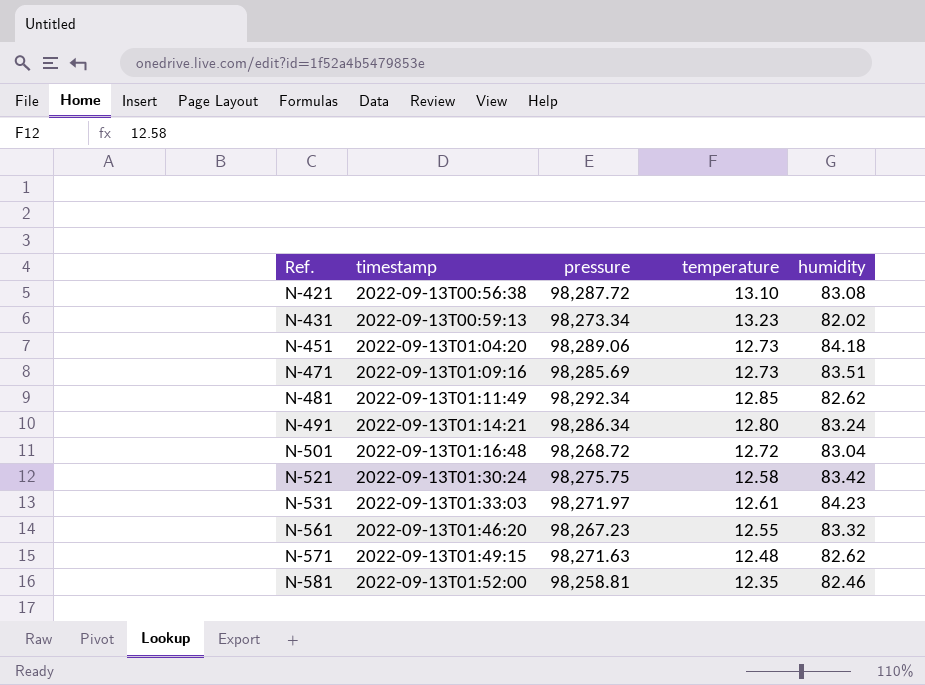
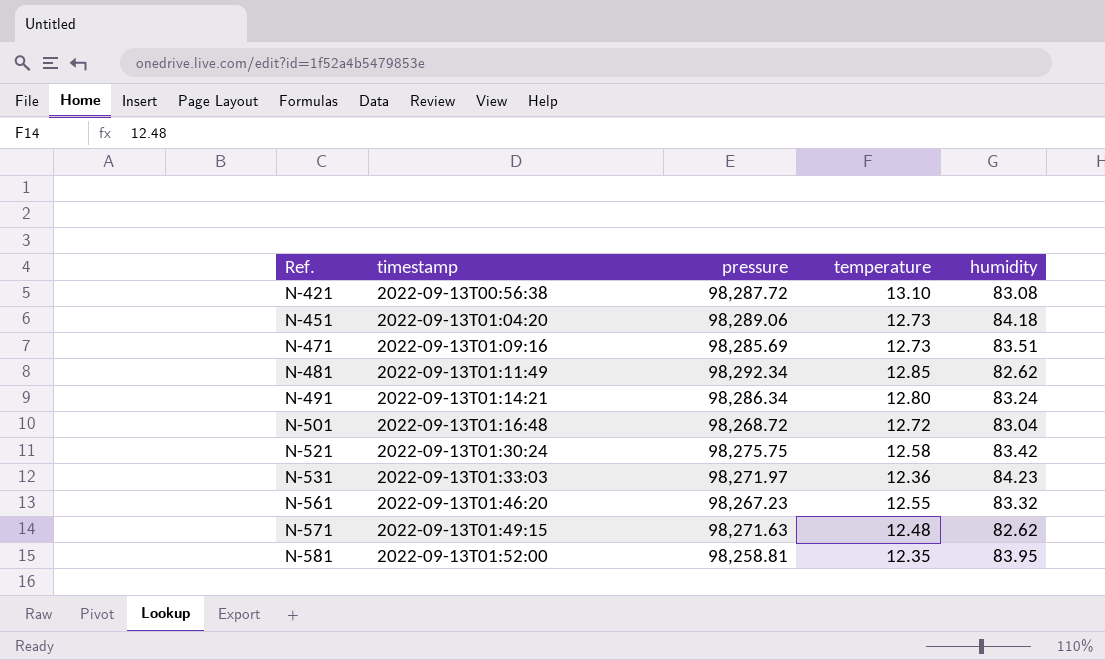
row N-431: 2022-09-13T00:59:13 | 98,273.34 | 13.23 | 82.02 -> none
N-531 | temperature: 12.61 -> 12.36
N-581 | humidity: 82.46 -> 83.95

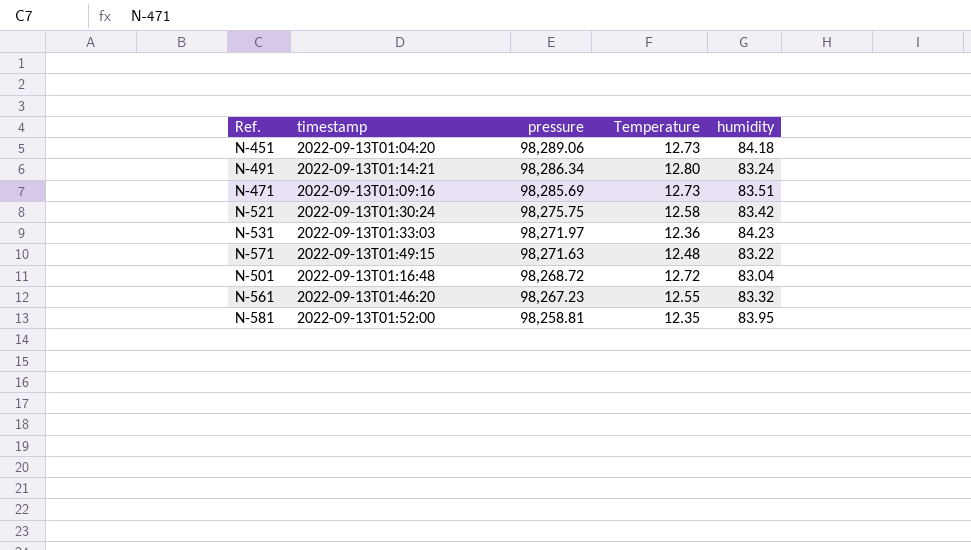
row order: Ref. ascending -> pressure descending
column name: temperature -> Temperature
row N-421: 2022-09-13T00:56:38 | 98,287.72 | 13.10 | 83.08 -> none
row N-481: 2022-09-13T01:11:49 | 98,292.34 | 12.85 | 82.62 -> none
N-571 | humidity: 82.62 -> 83.22

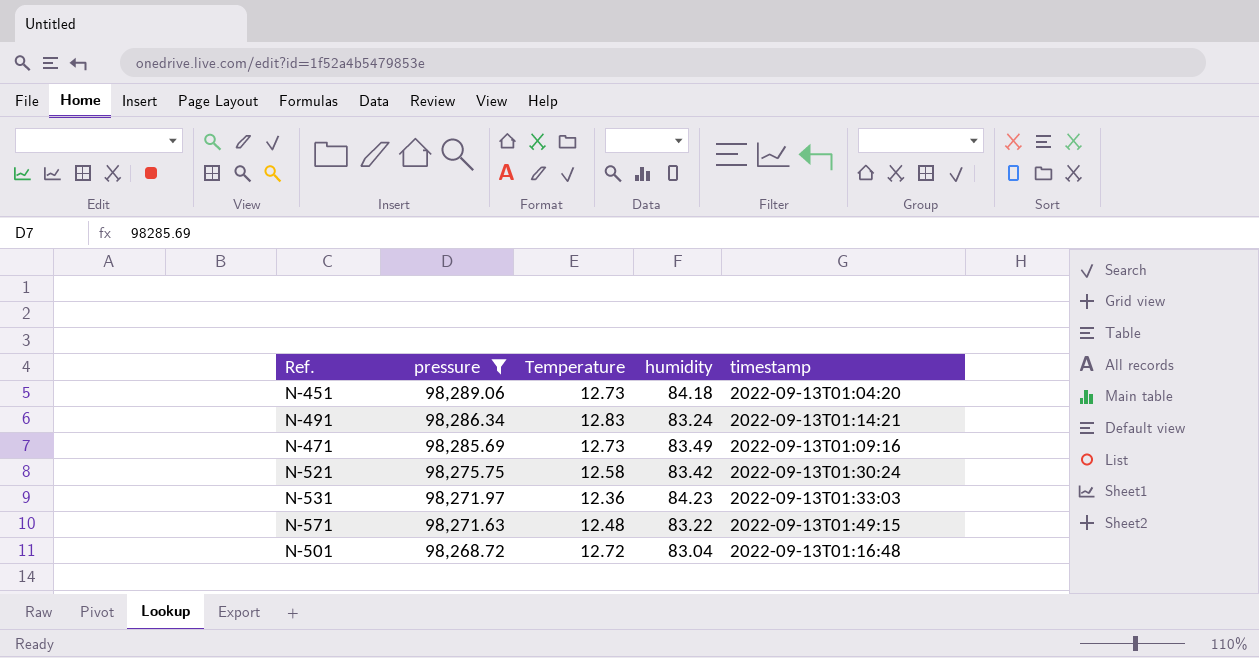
filter: none -> pressure >= 98,268.72
column timestamp | position: 2 -> 5
N-491 | Temperature: 12.80 -> 12.83
N-471 | humidity: 83.51 -> 83.49

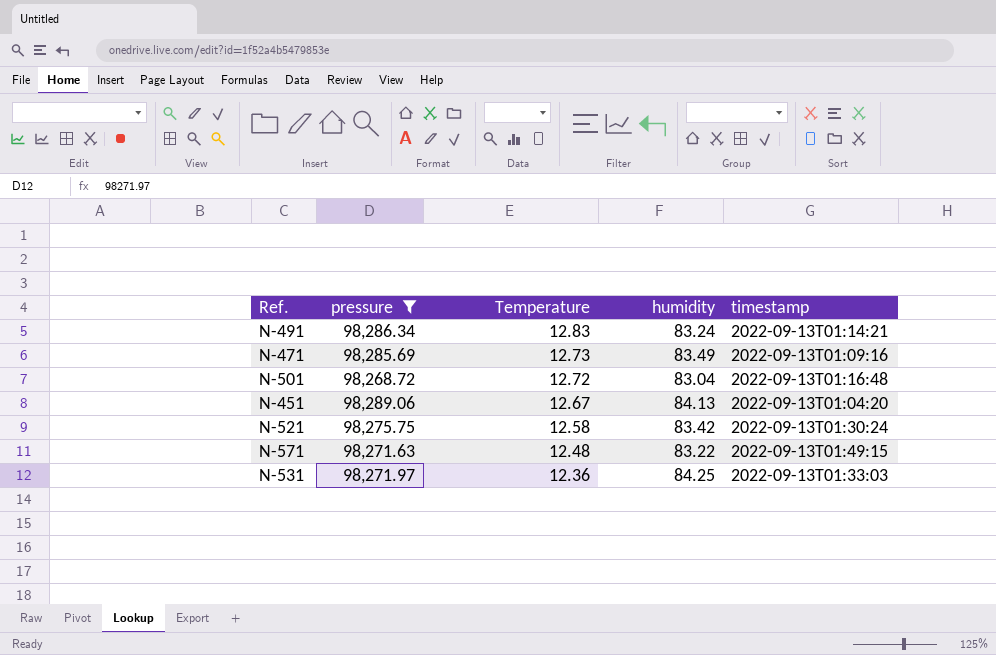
row order: pressure descending -> Temperature descending
N-451 | Temperature: 12.73 -> 12.67
N-451 | humidity: 84.18 -> 84.13
N-531 | humidity: 84.23 -> 84.25

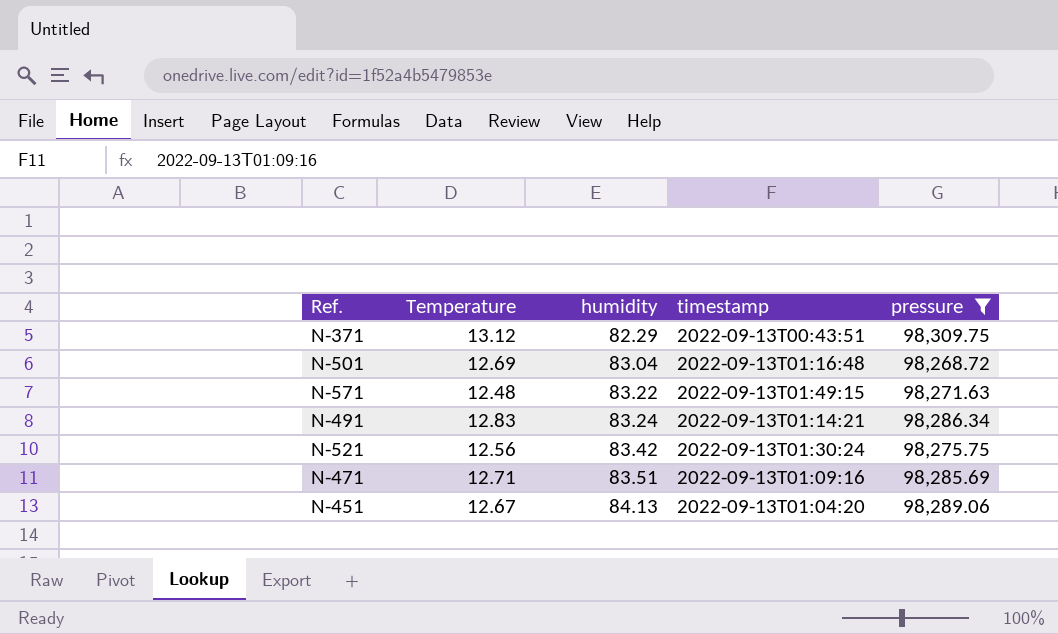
row order: Temperature descending -> humidity ascending
column pressure | position: 2 -> 5
row N-531: 98,271.97 | 12.36 | 84.25 | 2022-09-13T01:33:03 -> none
row N-371: none -> 13.12 | 82.29 | 2022-09-13T00:43:51 | 98,309.75
N-501 | Temperature: 12.72 -> 12.69
N-521 | Temperature: 12.58 -> 12.56
N-471 | Temperature: 12.73 -> 12.71
N-471 | humidity: 83.49 -> 83.51

